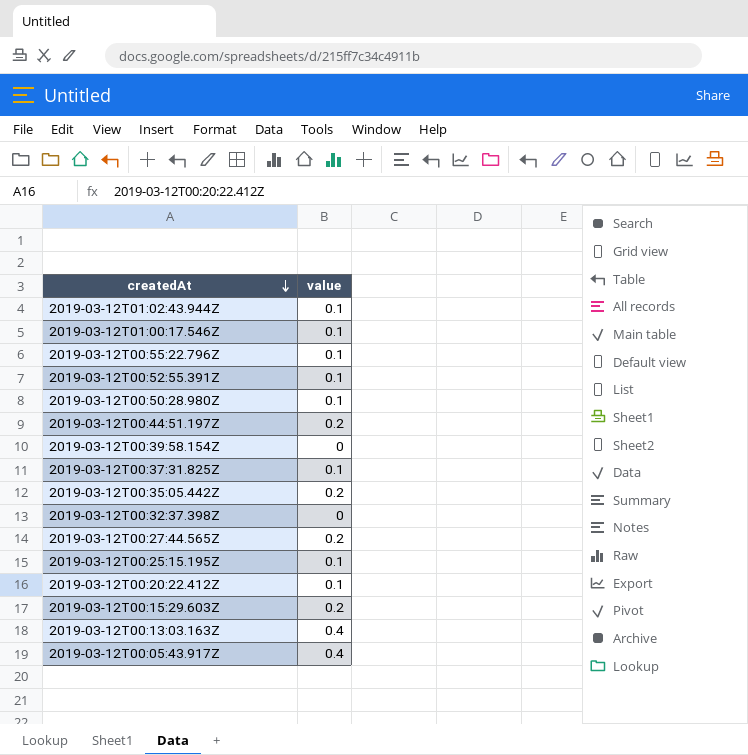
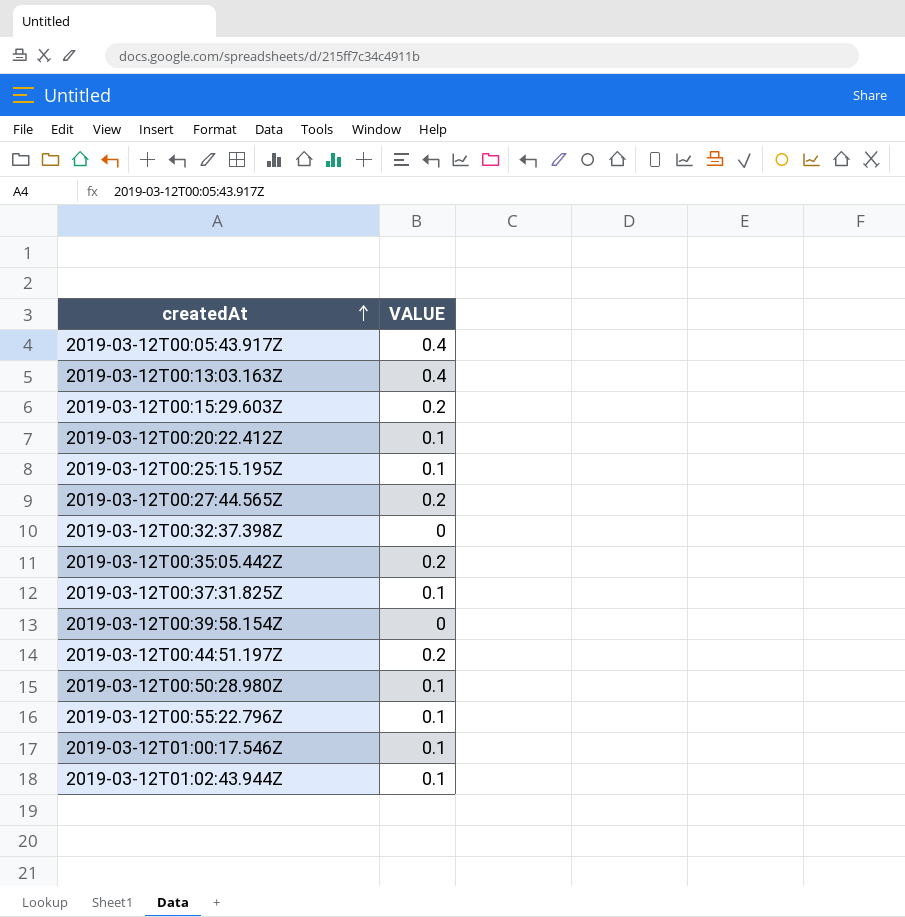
row order: createdAt descending -> createdAt ascending
column name: value -> VALUE
row 2019-03-12T00:52:55.391Z: 0.1 -> none

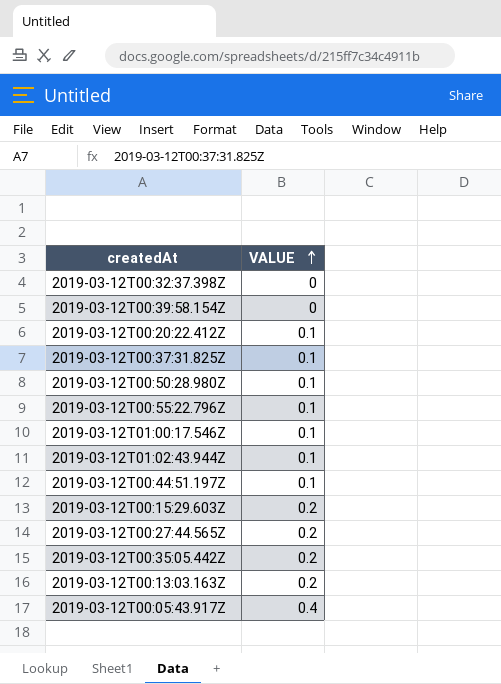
row order: createdAt ascending -> VALUE ascending
row 2019-03-12T00:25:15.195Z: 0.1 -> none
2019-03-12T00:44:51.197Z | VALUE: 0.2 -> 0.1
2019-03-12T00:13:03.163Z | VALUE: 0.4 -> 0.2

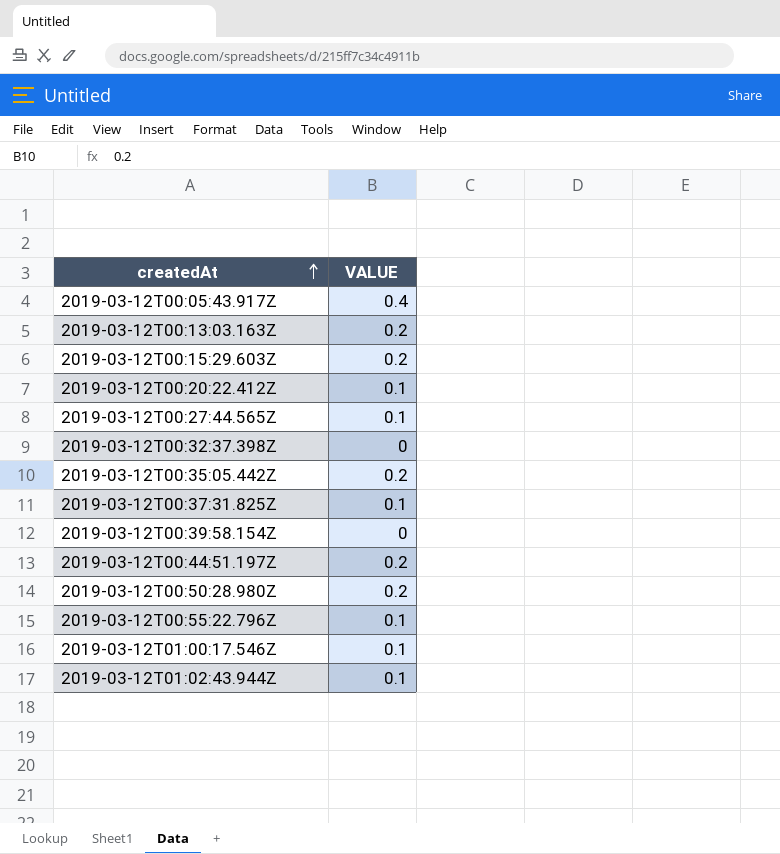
row order: VALUE ascending -> createdAt ascending
2019-03-12T00:27:44.565Z | VALUE: 0.2 -> 0.1
2019-03-12T00:44:51.197Z | VALUE: 0.1 -> 0.2
2019-03-12T00:50:28.980Z | VALUE: 0.1 -> 0.2

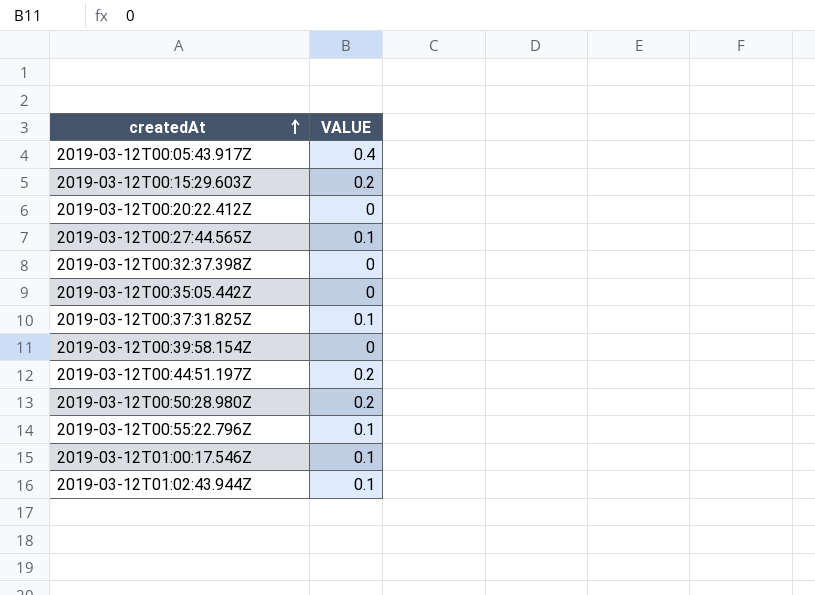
row 2019-03-12T00:13:03.163Z: 0.2 -> none
2019-03-12T00:20:22.412Z | VALUE: 0.1 -> 0
2019-03-12T00:35:05.442Z | VALUE: 0.2 -> 0

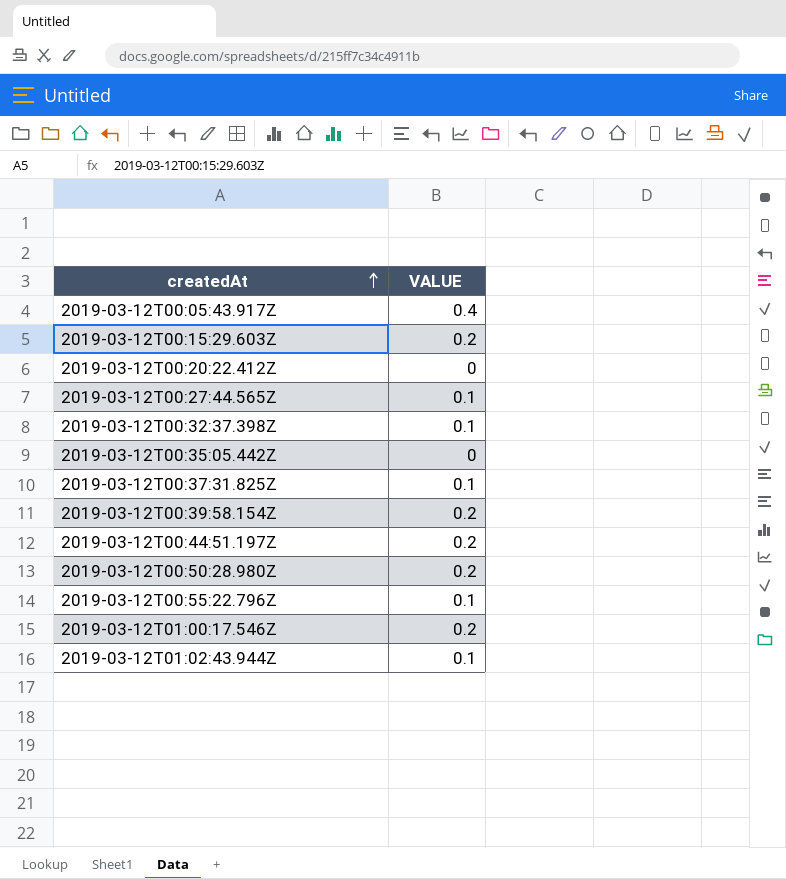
2019-03-12T00:32:37.398Z | VALUE: 0 -> 0.1
2019-03-12T00:39:58.154Z | VALUE: 0 -> 0.2
2019-03-12T01:00:17.546Z | VALUE: 0.1 -> 0.2

